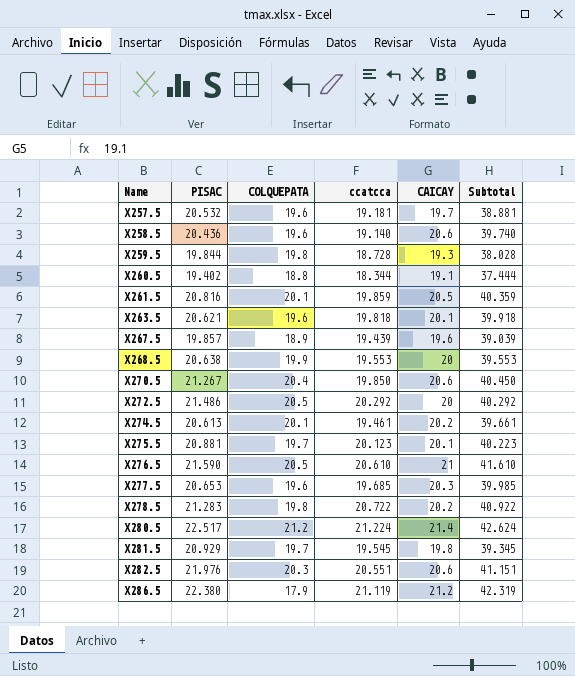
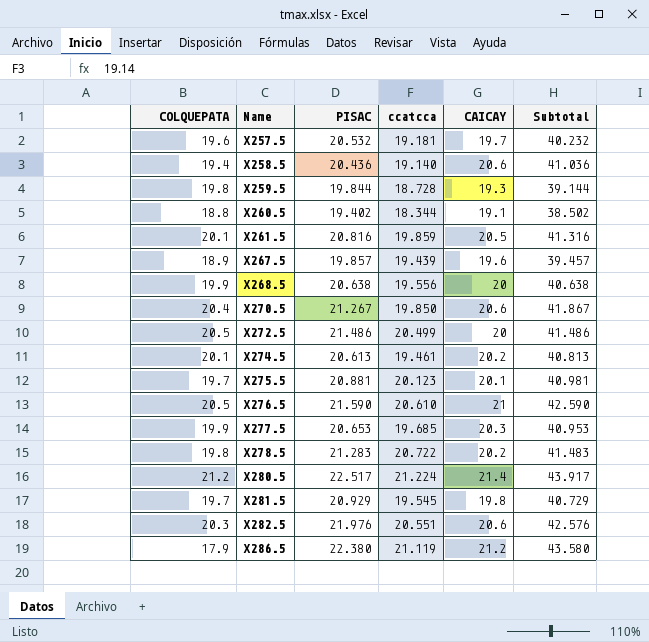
column COLQUEPATA | position: 3 -> 1
column Subtotal | formula: [ccatcca] + [CAICAY] -> [PISAC] + [CAICAY]
row X263.5: 20.621 | 19.6 | 19.818 | 20.1 | 39.918 -> none
X258.5 | COLQUEPATA: 19.6 -> 19.4
X268.5 | ccatcca: 19.553 -> 19.556
X272.5 | ccatcca: 20.292 -> 20.499
X277.5 | COLQUEPATA: 19.6 -> 19.9

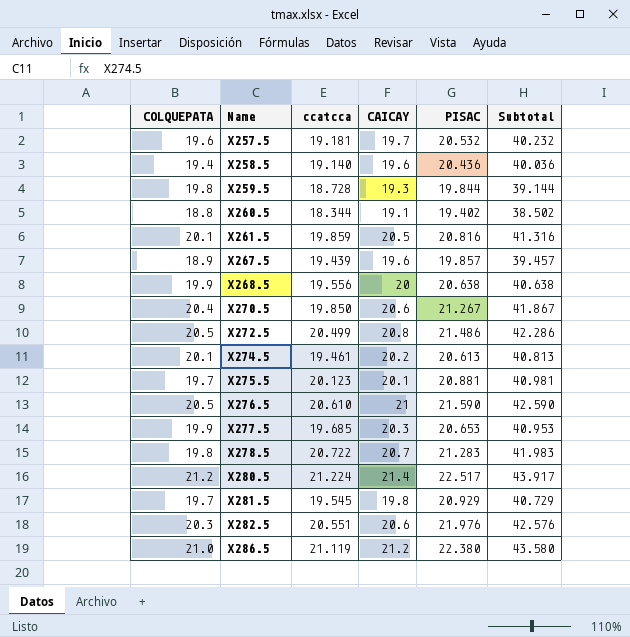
column PISAC | position: 3 -> 5
X258.5 | CAICAY: 20.6 -> 19.6
X258.5 | Subtotal: 41.036 -> 40.036
X272.5 | CAICAY: 20 -> 20.8
X272.5 | Subtotal: 41.486 -> 42.286
X278.5 | CAICAY: 20.2 -> 20.7
X278.5 | Subtotal: 41.483 -> 41.983
X286.5 | COLQUEPATA: 17.9 -> 21.0

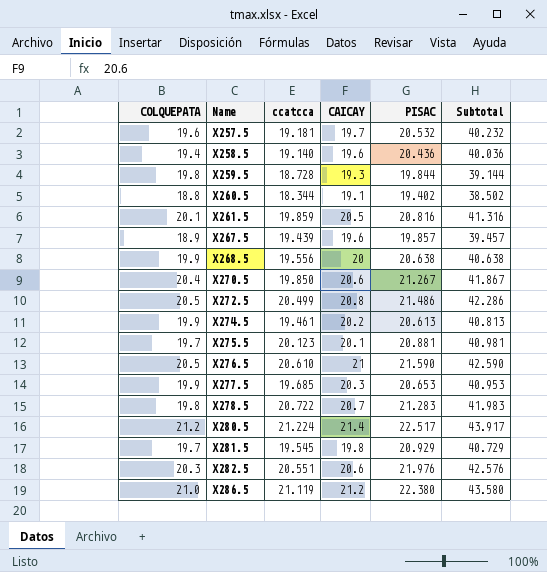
X274.5 | COLQUEPATA: 20.1 -> 19.9

